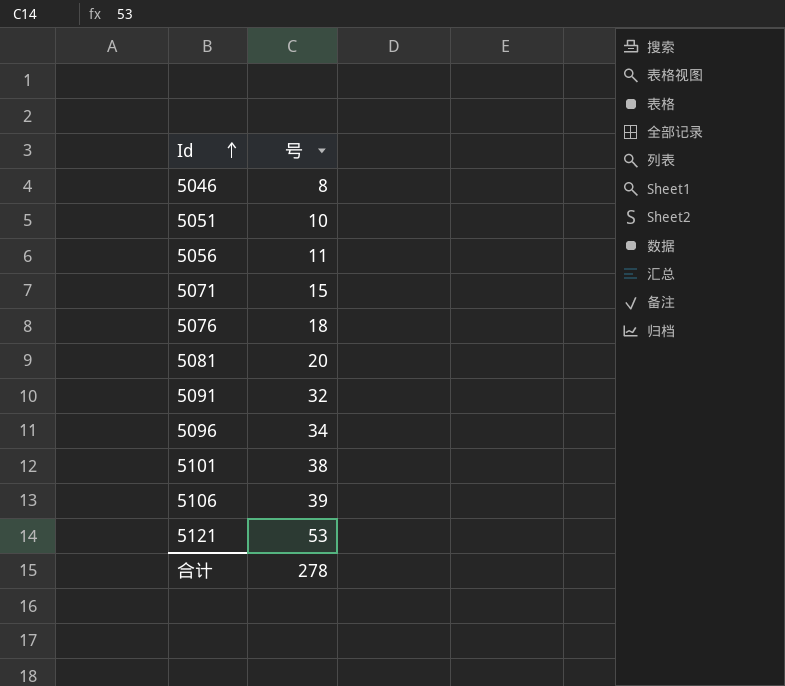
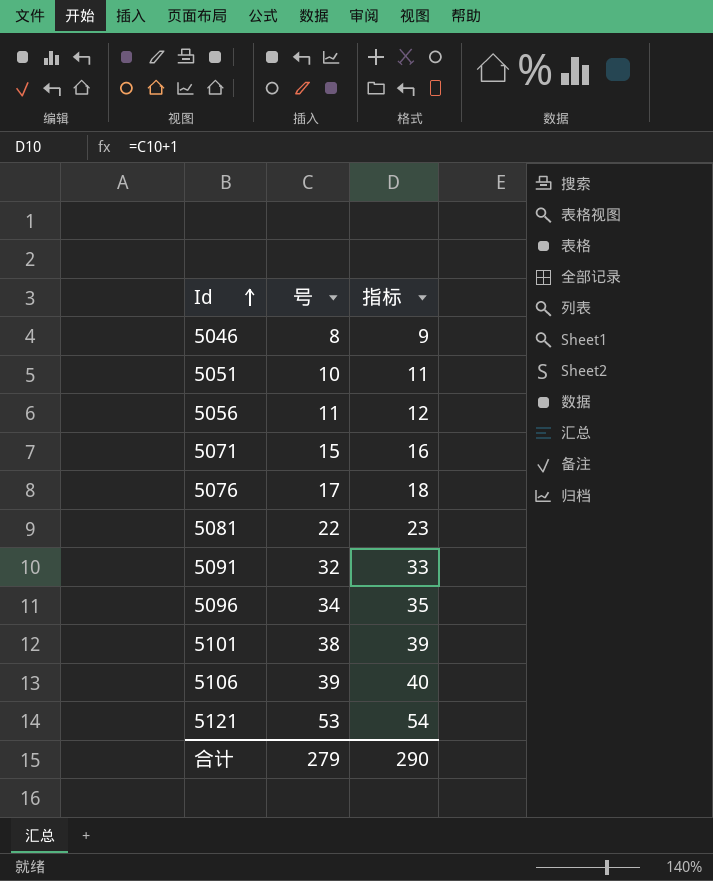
column 指标 | formula: none -> [号] + 1
5076 | 号: 18 -> 17
5081 | 号: 20 -> 22
合计 | 号: 278 -> 279

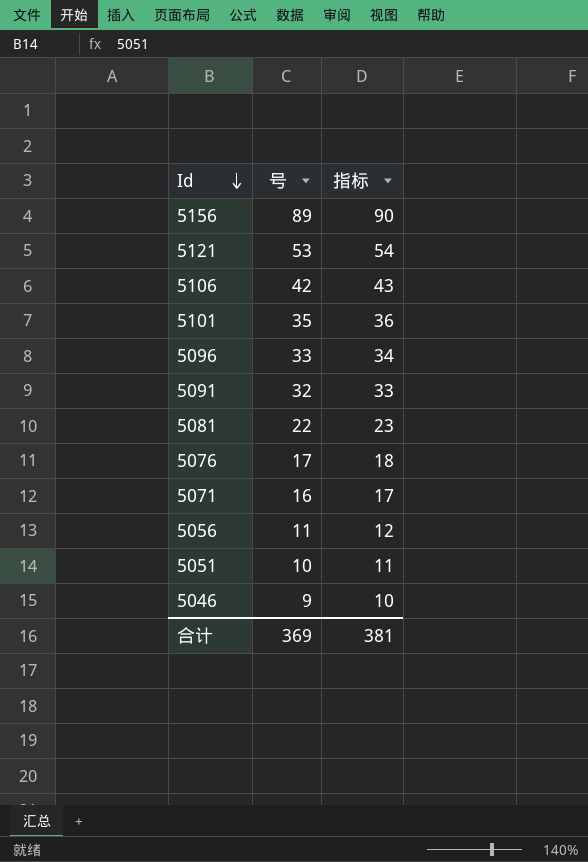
row order: Id ascending -> Id descending
row 5156: none -> 89 | 90
5106 | 号: 39 -> 42
5106 | 指标: 40 -> 43
5101 | 号: 38 -> 35
5101 | 指标: 39 -> 36
5096 | 号: 34 -> 33
5096 | 指标: 35 -> 34
5071 | 号: 15 -> 16
5071 | 指标: 16 -> 17
5046 | 号: 8 -> 9
5046 | 指标: 9 -> 10
合计 | 号: 279 -> 369
合计 | 指标: 290 -> 381

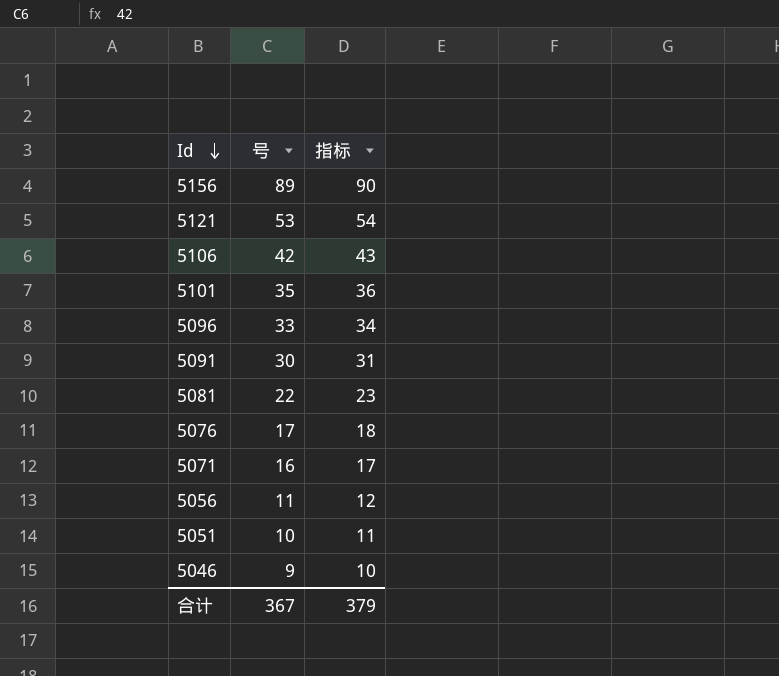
5091 | 号: 32 -> 30
5091 | 指标: 33 -> 31
合计 | 号: 369 -> 367
合计 | 指标: 381 -> 379

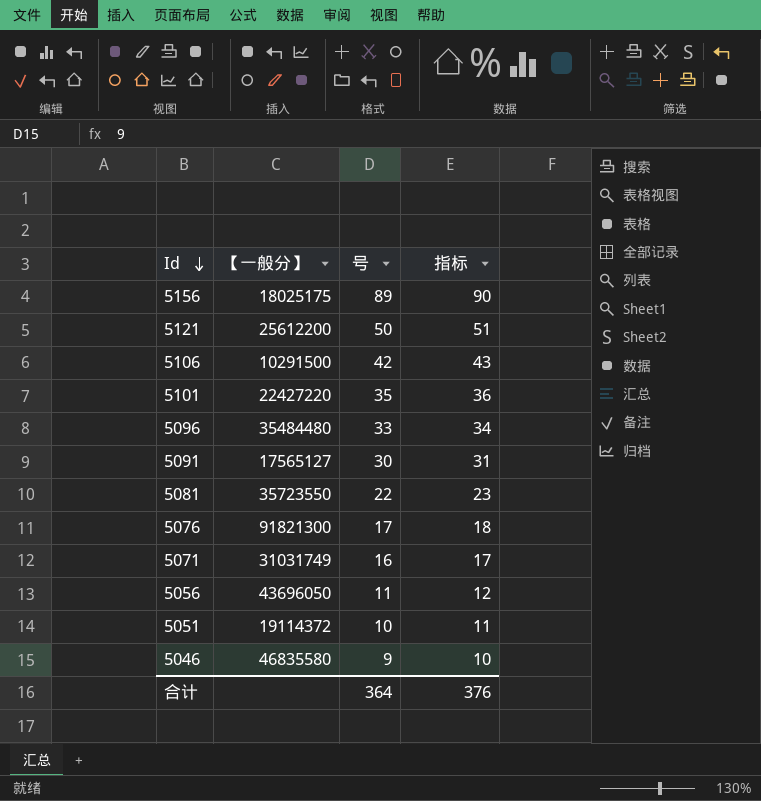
column 【一般分】 | position: none -> 2
5121 | 号: 53 -> 50
5121 | 指标: 54 -> 51
合计 | 号: 367 -> 364
合计 | 指标: 379 -> 376

